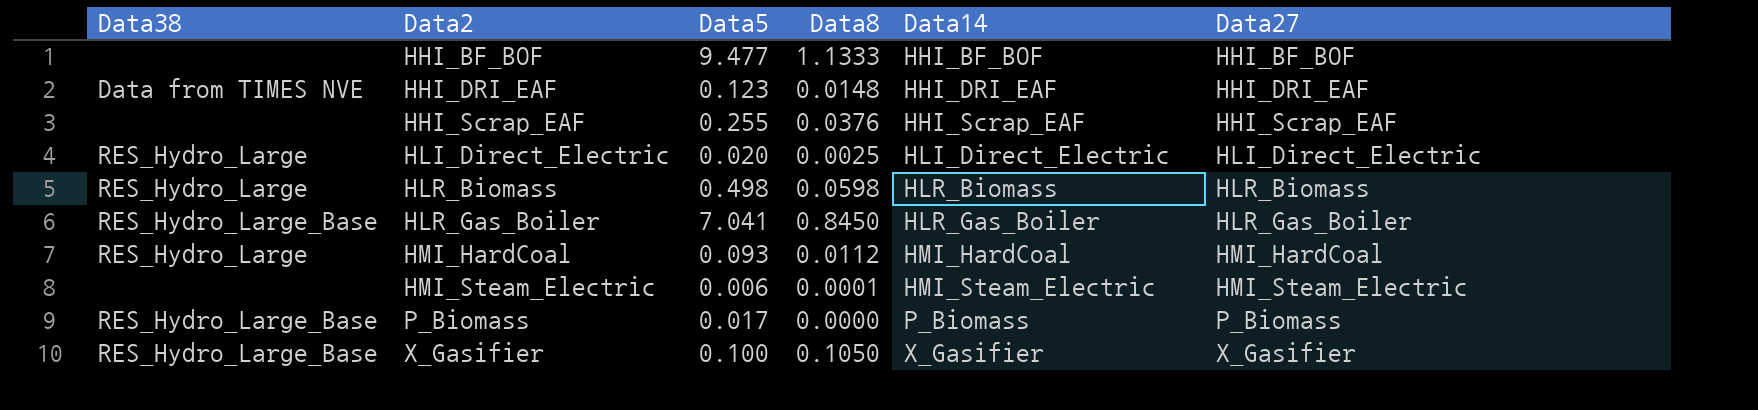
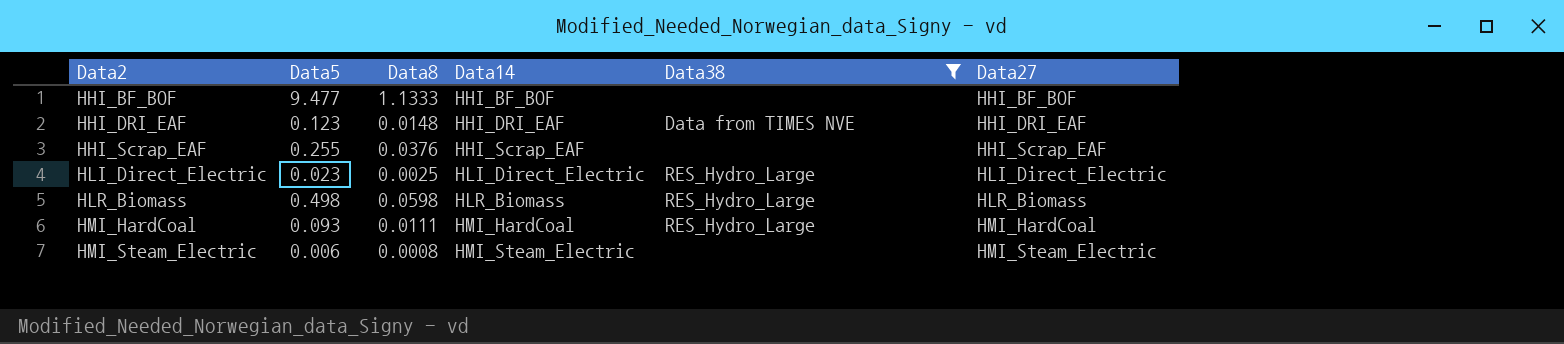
filter: none -> Data38 != RES_Hydro_Large_Base
column Data38 | position: 1 -> 5
HLI_Direct_Electric | Data5: 0.020 -> 0.023
HMI_HardCoal | Data8: 0.0112 -> 0.0111
HMI_Steam_Electric | Data8: 0.0001 -> 0.0008

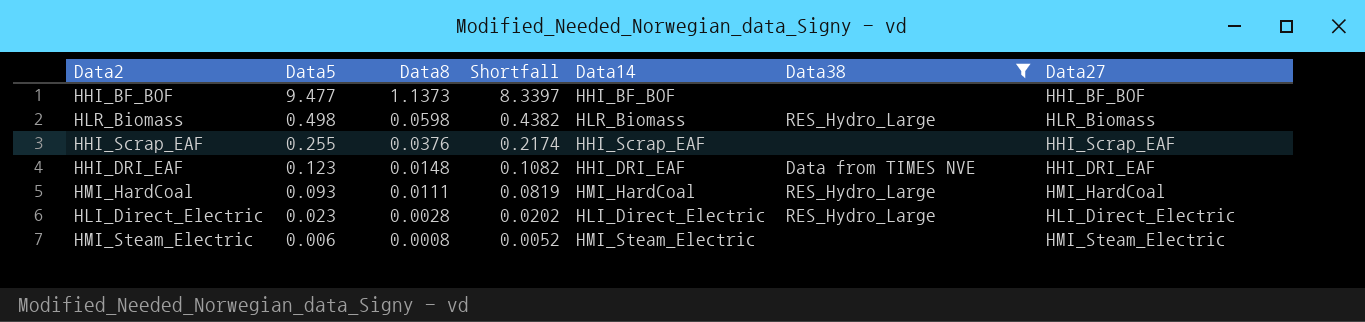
row order: Data2 ascending -> Data5 descending
column Shortfall | formula: none -> [Data5] - [Data8]
HHI_BF_BOF | Data8: 1.1333 -> 1.1373
HLI_Direct_Electric | Data8: 0.0025 -> 0.0028

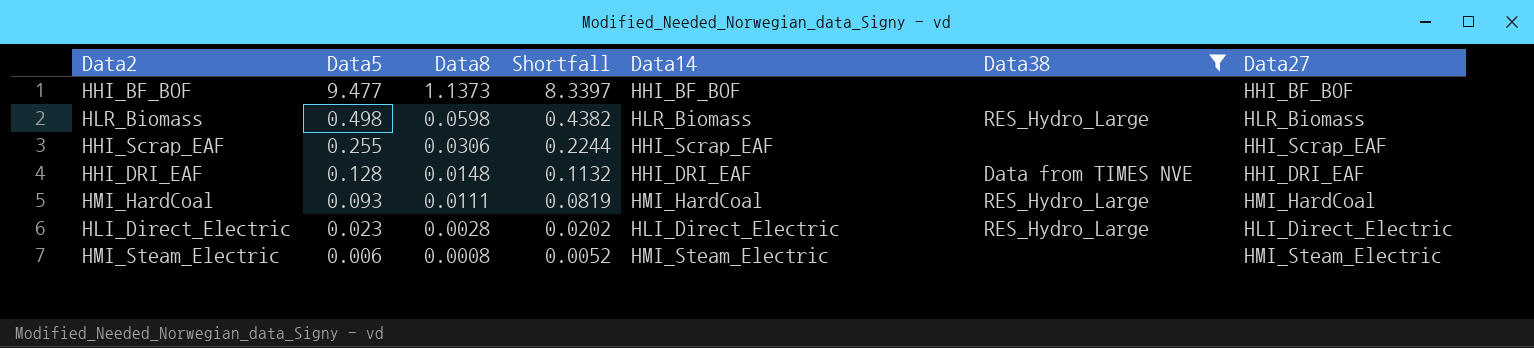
HHI_Scrap_EAF | Data8: 0.0376 -> 0.0306
HHI_Scrap_EAF | Shortfall: 0.2174 -> 0.2244
HHI_DRI_EAF | Data5: 0.123 -> 0.128
HHI_DRI_EAF | Shortfall: 0.1082 -> 0.1132

